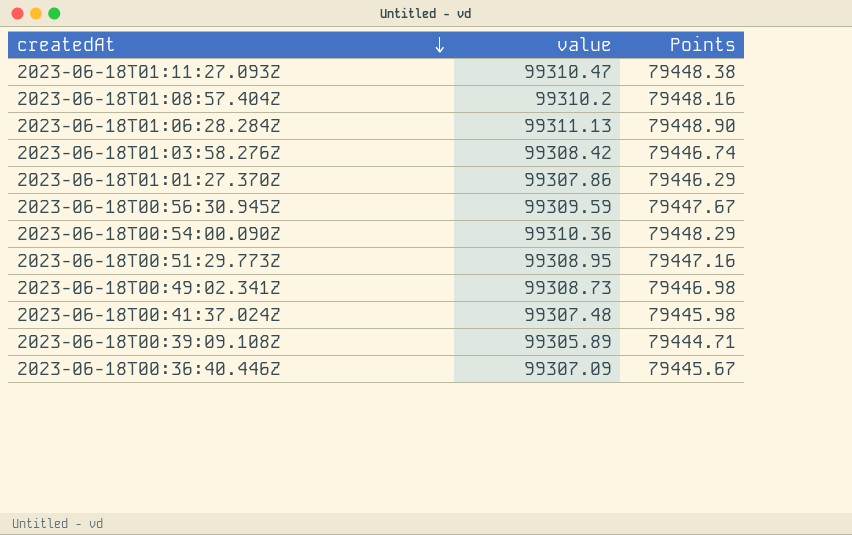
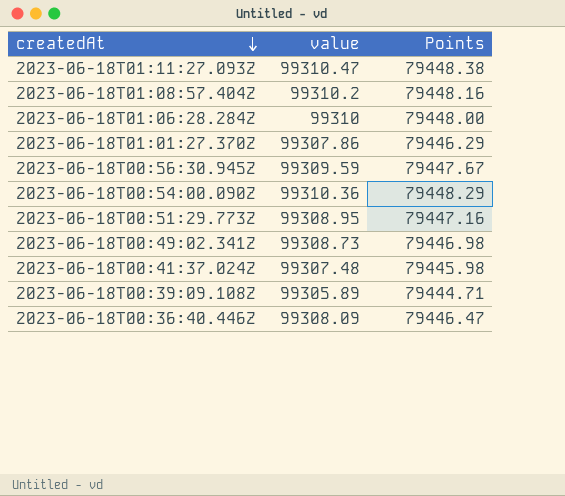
row 2023-06-18T01:03:58.276Z: 99308.42 | 79446.74 -> none
2023-06-18T01:06:28.284Z | value: 99311.13 -> 99310
2023-06-18T01:06:28.284Z | Points: 79448.90 -> 79448.00
2023-06-18T00:36:40.446Z | value: 99307.09 -> 99308.09
2023-06-18T00:36:40.446Z | Points: 79445.67 -> 79446.47

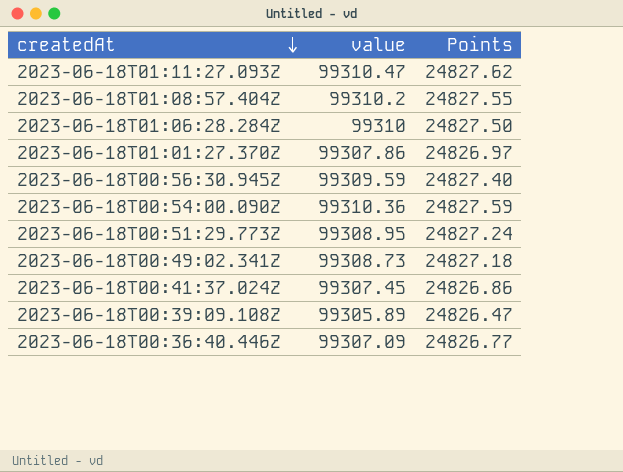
column Points | formula: [value] * 0.8 -> [value] * 0.25
2023-06-18T00:41:37.024Z | value: 99307.48 -> 99307.45
2023-06-18T00:36:40.446Z | value: 99308.09 -> 99307.09

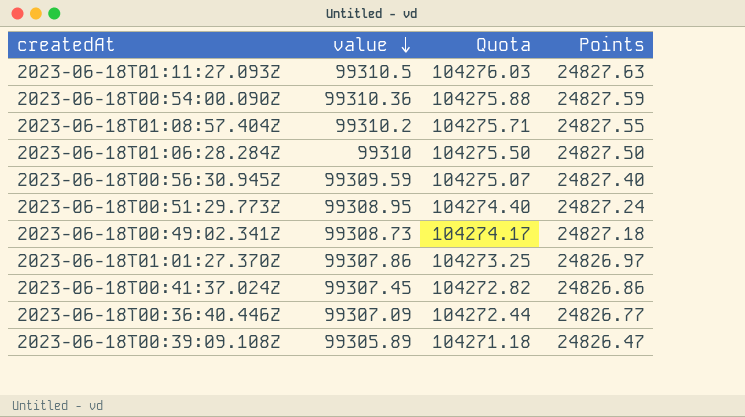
row order: createdAt descending -> value descending
column Quota | formula: none -> [value] * 1.05
2023-06-18T01:11:27.093Z | value: 99310.47 -> 99310.5
2023-06-18T01:11:27.093Z | Points: 24827.62 -> 24827.63

